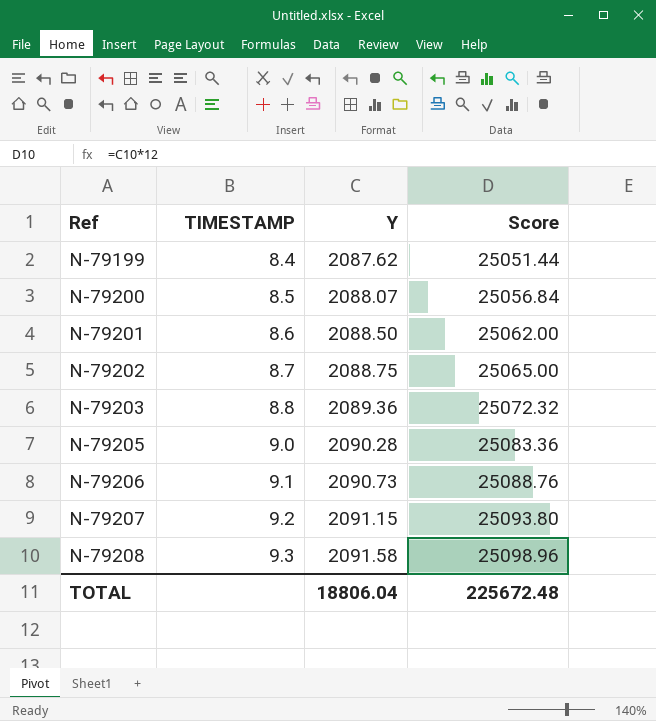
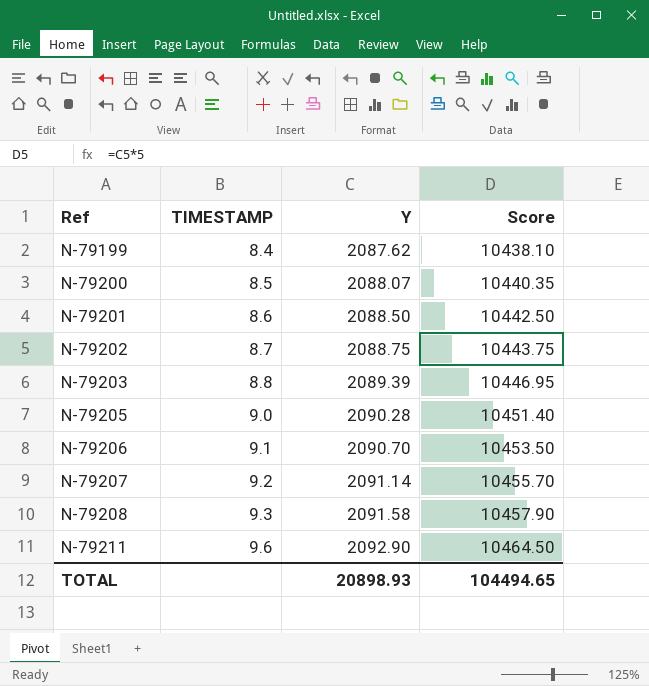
column Score | formula: [Y] * 12 -> [Y] * 5
N-79203 | Y: 2089.36 -> 2089.39
N-79206 | Y: 2090.73 -> 2090.70
N-79207 | Y: 2091.15 -> 2091.14
row N-79211: none -> 9.6 | 2092.90 | 10464.50
TOTAL | Y: 18806.04 -> 20898.93
TOTAL | Score: 225672.48 -> 104494.65

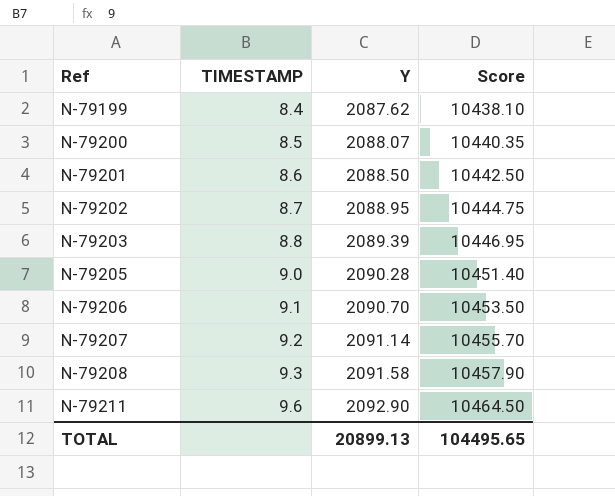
N-79202 | Y: 2088.75 -> 2088.95
N-79202 | Score: 10443.75 -> 10444.75
TOTAL | Y: 20898.93 -> 20899.13
TOTAL | Score: 104494.65 -> 104495.65

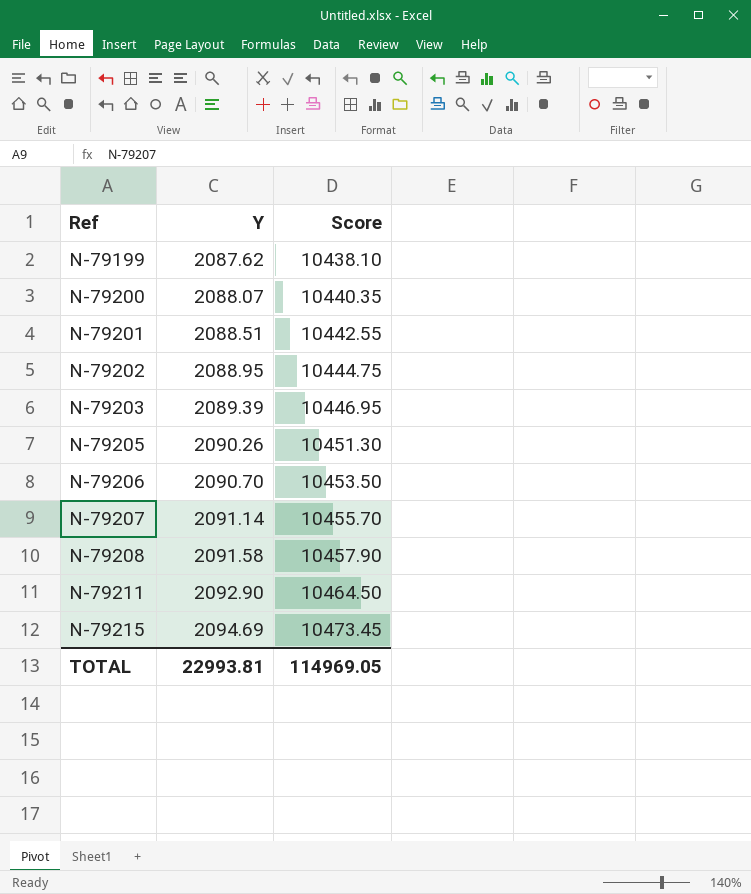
column TIMESTAMP | position: 2 -> none
N-79201 | Y: 2088.50 -> 2088.51
N-79201 | Score: 10442.50 -> 10442.55
N-79205 | Y: 2090.28 -> 2090.26
N-79205 | Score: 10451.40 -> 10451.30
row N-79215: none -> 2094.69 | 10473.45
TOTAL | Y: 20899.13 -> 22993.81
TOTAL | Score: 104495.65 -> 114969.05

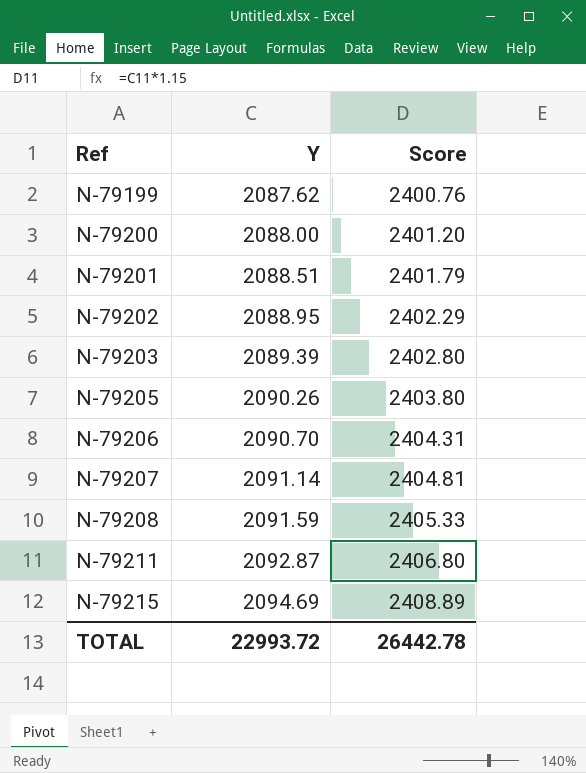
column Score | formula: [Y] * 5 -> [Y] * 1.15
N-79200 | Y: 2088.07 -> 2088.00
N-79208 | Y: 2091.58 -> 2091.59
N-79211 | Y: 2092.90 -> 2092.87
TOTAL | Y: 22993.81 -> 22993.72
TOTAL | Score: 114969.05 -> 26442.78

